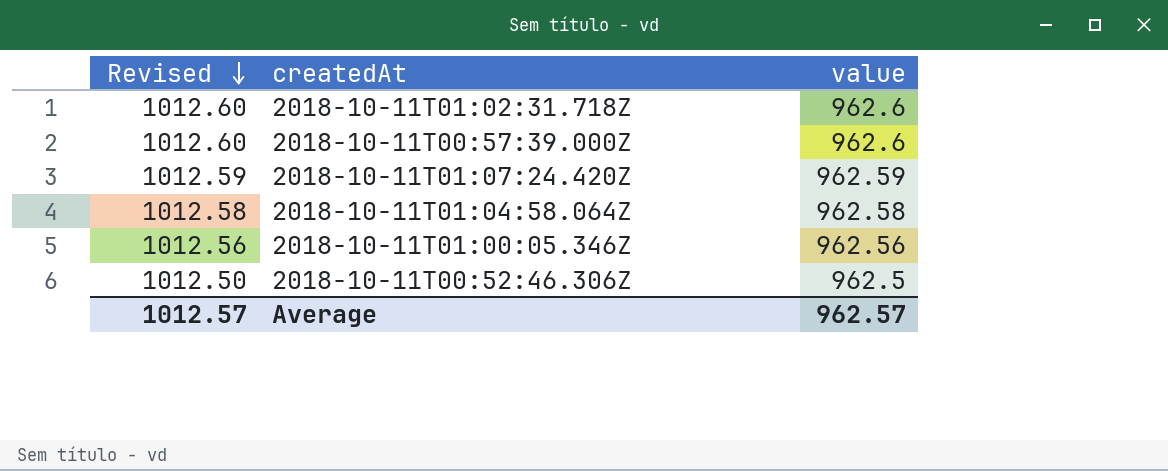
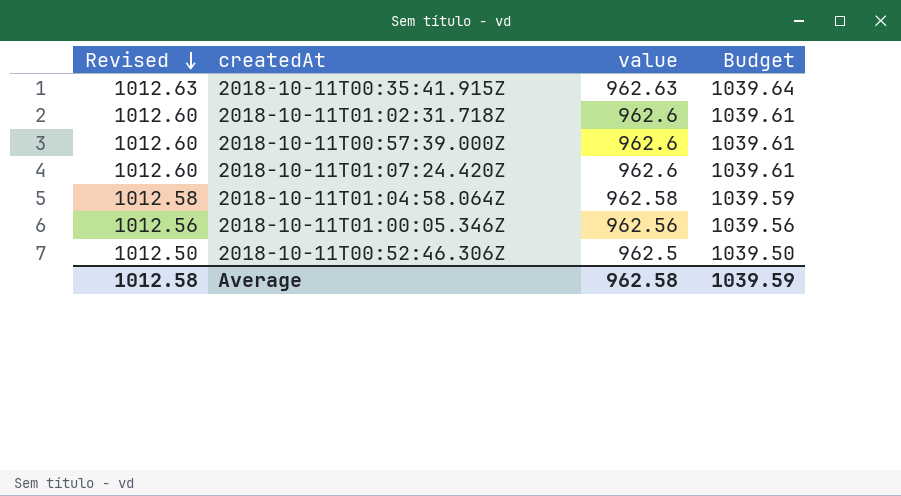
column Budget | formula: none -> [value] * 1.08
row 2018-10-11T00:35:41.915Z: none -> 1012.63 | 962.63 | 1039.64
2018-10-11T01:07:24.420Z | Revised: 1012.59 -> 1012.60
2018-10-11T01:07:24.420Z | value: 962.59 -> 962.6
Average | Revised: 1012.57 -> 1012.58
Average | value: 962.57 -> 962.58

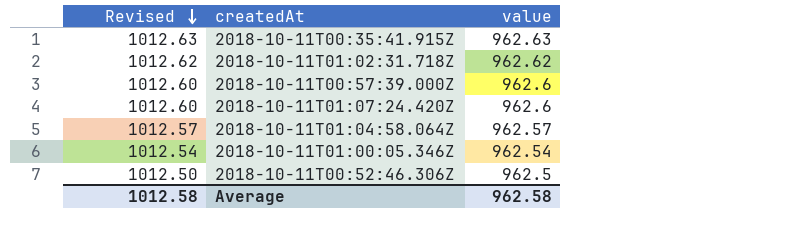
column Budget | formula: [value] * 1.08 -> none
2018-10-11T01:02:31.718Z | Revised: 1012.60 -> 1012.62
2018-10-11T01:02:31.718Z | value: 962.6 -> 962.62
2018-10-11T01:04:58.064Z | Revised: 1012.58 -> 1012.57
2018-10-11T01:04:58.064Z | value: 962.58 -> 962.57
2018-10-11T01:00:05.346Z | Revised: 1012.56 -> 1012.54
2018-10-11T01:00:05.346Z | value: 962.56 -> 962.54

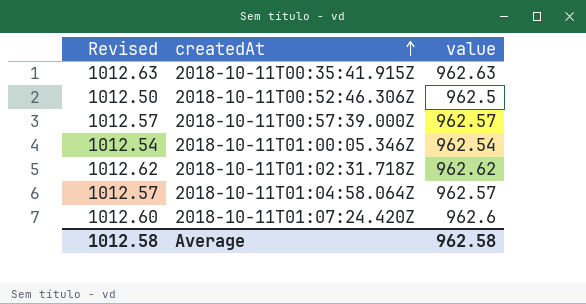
row order: Revised descending -> createdAt ascending
2018-10-11T00:57:39.000Z | Revised: 1012.60 -> 1012.57
2018-10-11T00:57:39.000Z | value: 962.6 -> 962.57

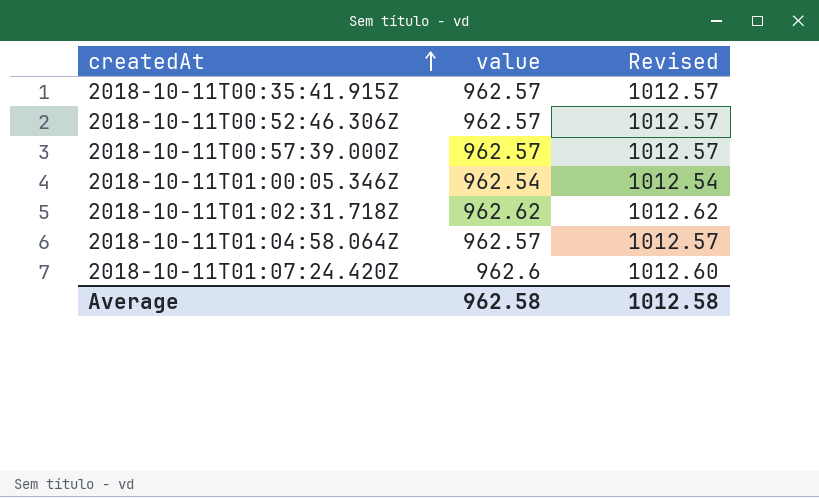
column Revised | position: 1 -> 3
2018-10-11T00:35:41.915Z | value: 962.63 -> 962.57
2018-10-11T00:35:41.915Z | Revised: 1012.63 -> 1012.57
2018-10-11T00:52:46.306Z | value: 962.5 -> 962.57
2018-10-11T00:52:46.306Z | Revised: 1012.50 -> 1012.57

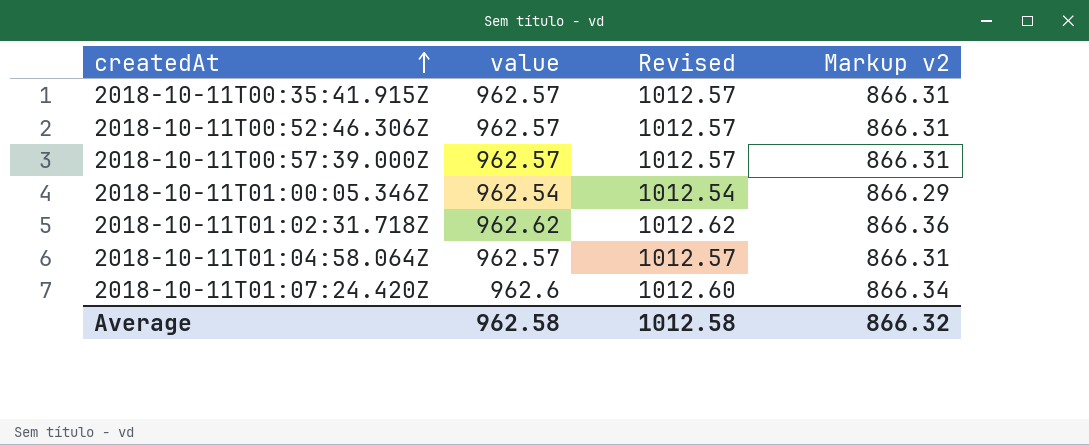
column Markup v2 | formula: none -> [value] * 0.9

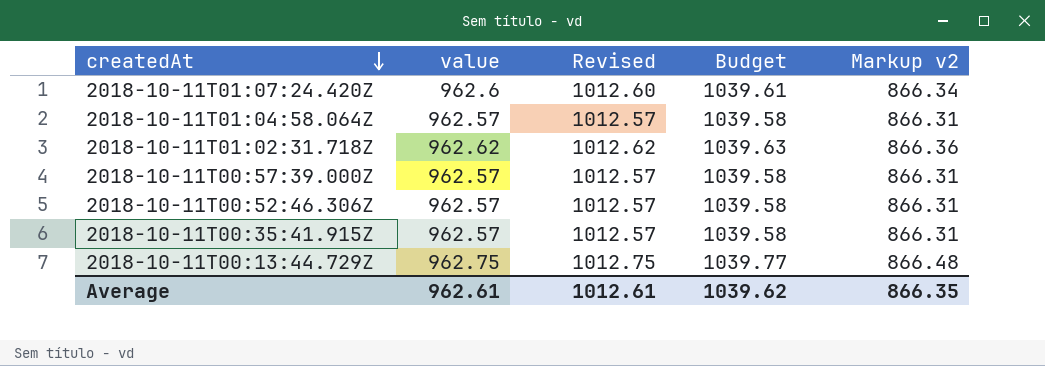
row order: createdAt ascending -> createdAt descending
column Budget | formula: none -> [value] * 1.08
row 2018-10-11T01:00:05.346Z: 962.54 | 1012.54 | 866.29 -> none
row 2018-10-11T00:13:44.729Z: none -> 962.75 | 1012.75 | 1039.77 | 866.48
Average | value: 962.58 -> 962.61
Average | Revised: 1012.58 -> 1012.61
Average | Markup v2: 866.32 -> 866.35

